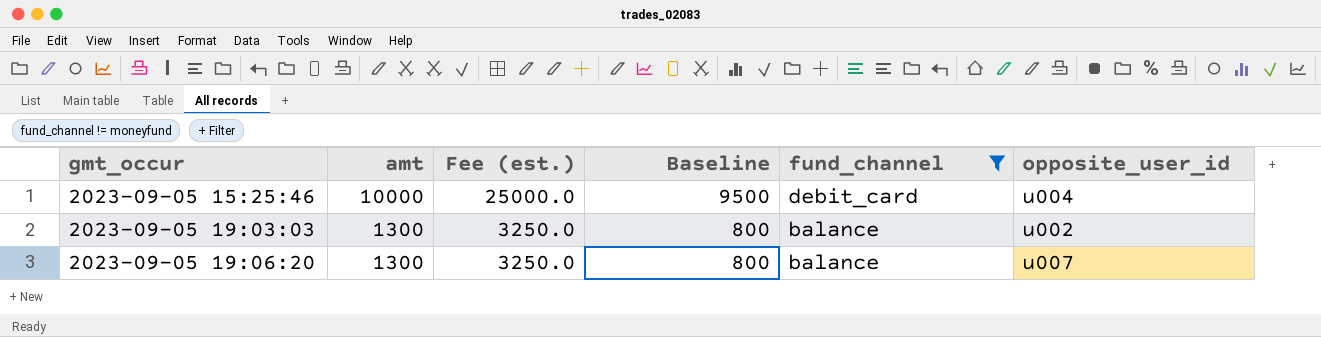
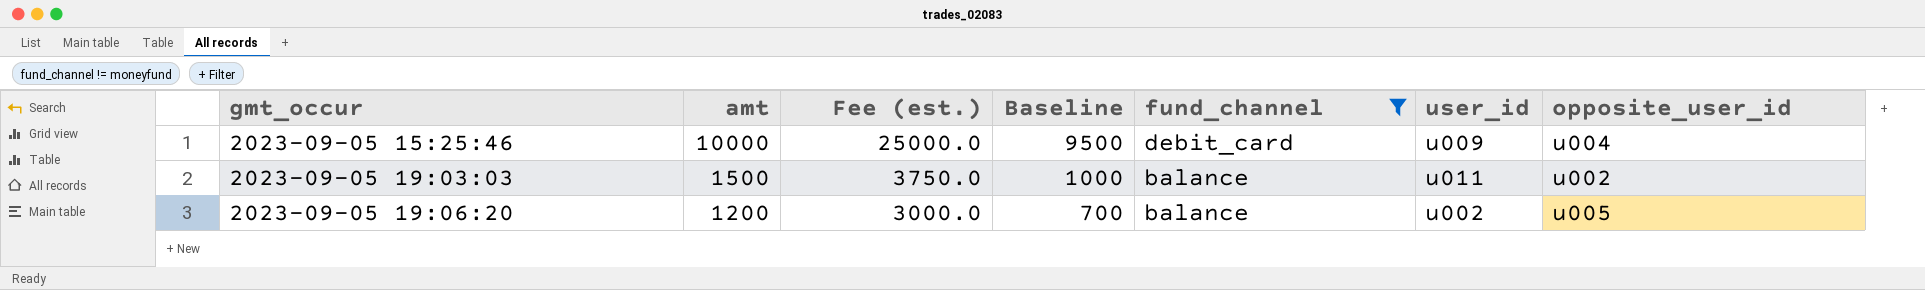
column user_id | position: none -> 6
2023-09-05 19:03:03 | amt: 1300 -> 1500
2023-09-05 19:03:03 | Fee (est.): 3250.0 -> 3750.0
2023-09-05 19:03:03 | Baseline: 800 -> 1000
2023-09-05 19:06:20 | amt: 1300 -> 1200
2023-09-05 19:06:20 | Fee (est.): 3250.0 -> 3000.0
2023-09-05 19:06:20 | Baseline: 800 -> 700
2023-09-05 19:06:20 | opposite_user_id: u007 -> u005

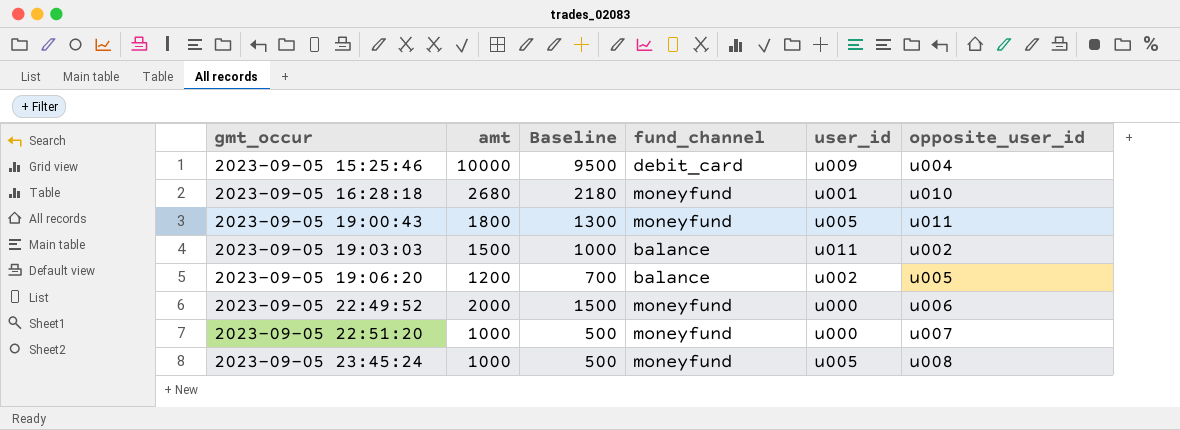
filter: fund_channel != moneyfund -> none
column Fee (est.) | formula: [amt] * 2.5 -> none

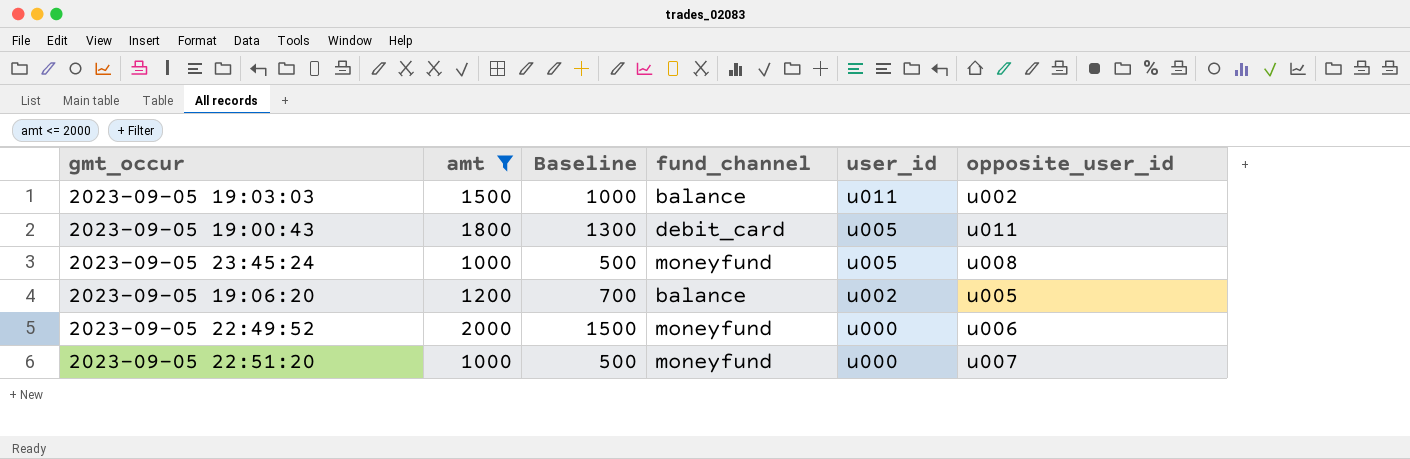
filter: none -> amt <= 2000
row order: gmt_occur ascending -> user_id descending
2023-09-05 19:00:43 | fund_channel: moneyfund -> debit_card

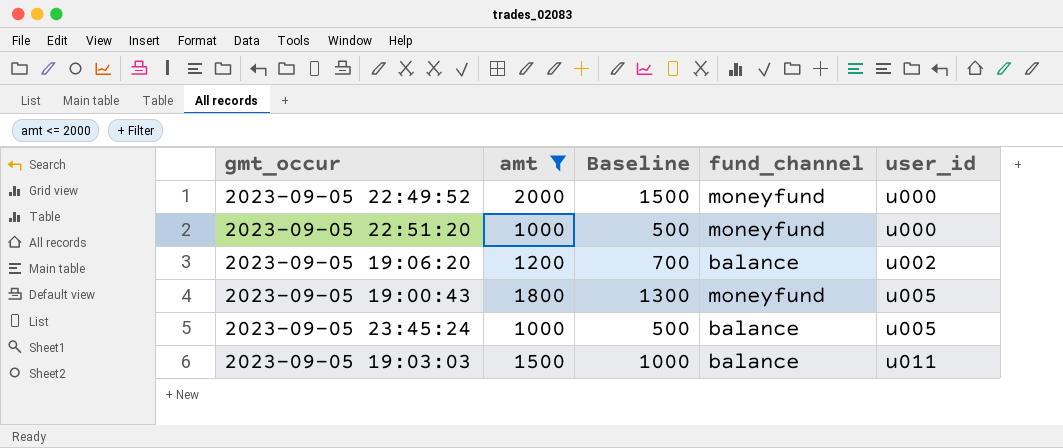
row order: user_id descending -> user_id ascending
column opposite_user_id | position: 6 -> none
2023-09-05 19:00:43 | fund_channel: debit_card -> moneyfund
2023-09-05 23:45:24 | fund_channel: moneyfund -> balance

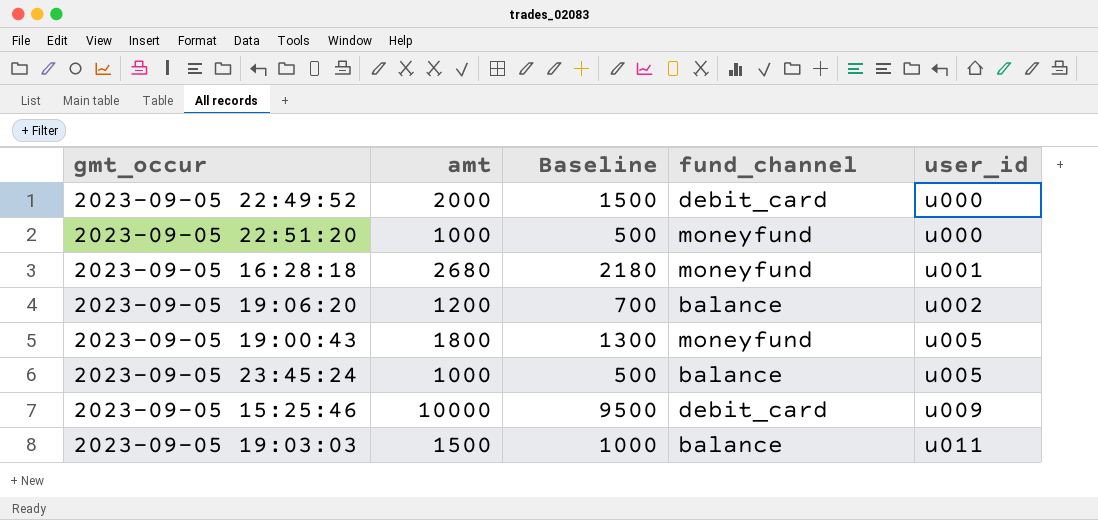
filter: amt <= 2000 -> none
2023-09-05 22:49:52 | fund_channel: moneyfund -> debit_card

